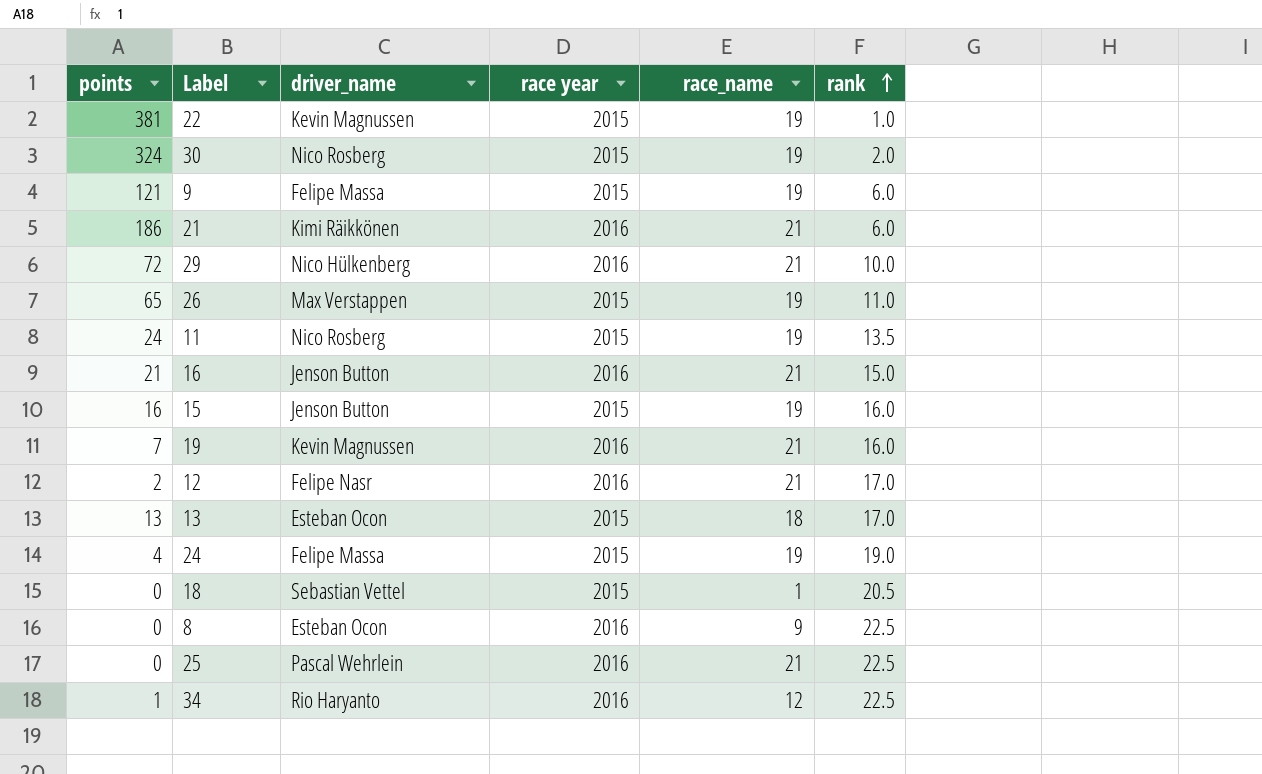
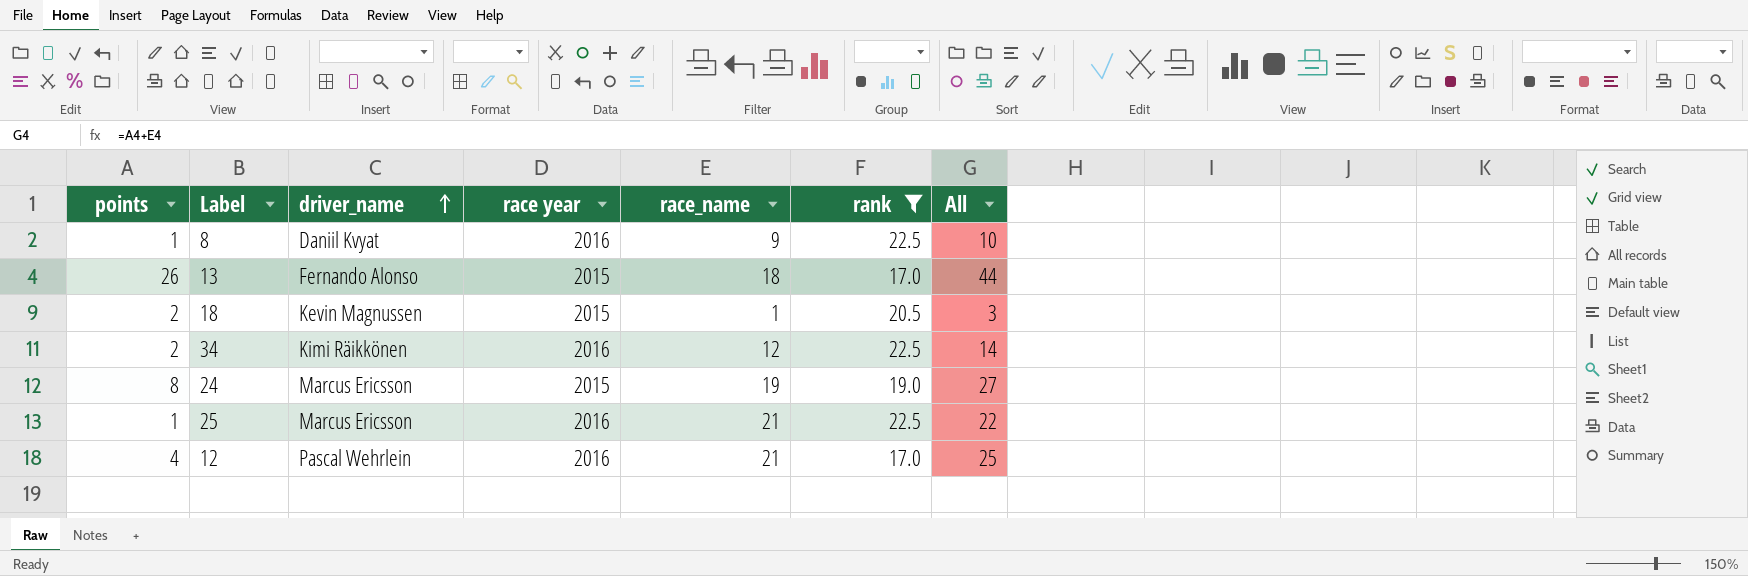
filter: none -> rank >= 17.0
row order: rank ascending -> driver_name ascending
column All | formula: none -> [points] + [race_name]
8 | points: 0 -> 1
8 | driver_name: Esteban Ocon -> Daniil Kvyat
13 | points: 13 -> 26
13 | driver_name: Esteban Ocon -> Fernando Alonso
18 | points: 0 -> 2
18 | driver_name: Sebastian Vettel -> Kevin Magnussen
34 | points: 1 -> 2
34 | driver_name: Rio Haryanto -> Kimi Räikkönen
24 | points: 4 -> 8
24 | driver_name: Felipe Massa -> Marcus Ericsson
25 | points: 0 -> 1
25 | driver_name: Pascal Wehrlein -> Marcus Ericsson
12 | points: 2 -> 4
12 | driver_name: Felipe Nasr -> Pascal Wehrlein

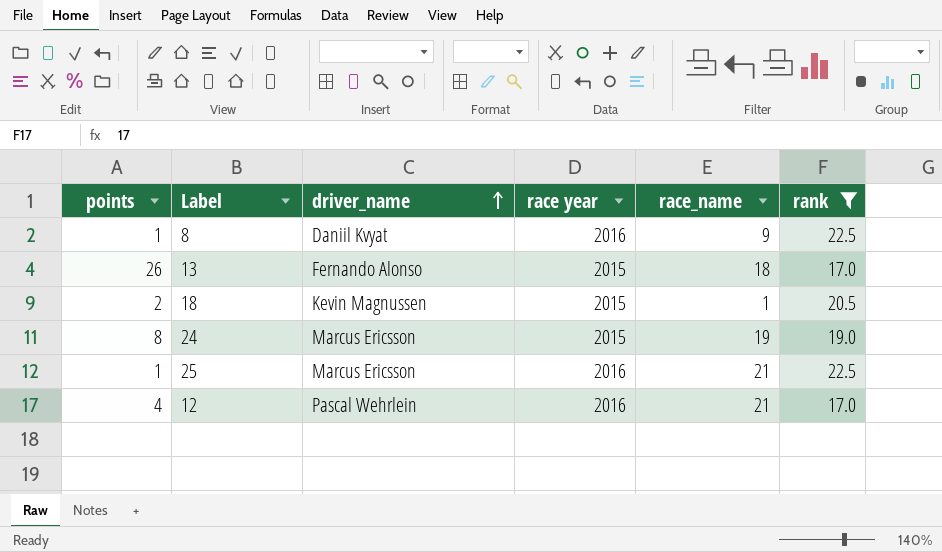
column All | formula: [points] + [race_name] -> none
row 34: 2 | Kimi Räikkönen | 2016 | 12 | 22.5 | 14 -> none

